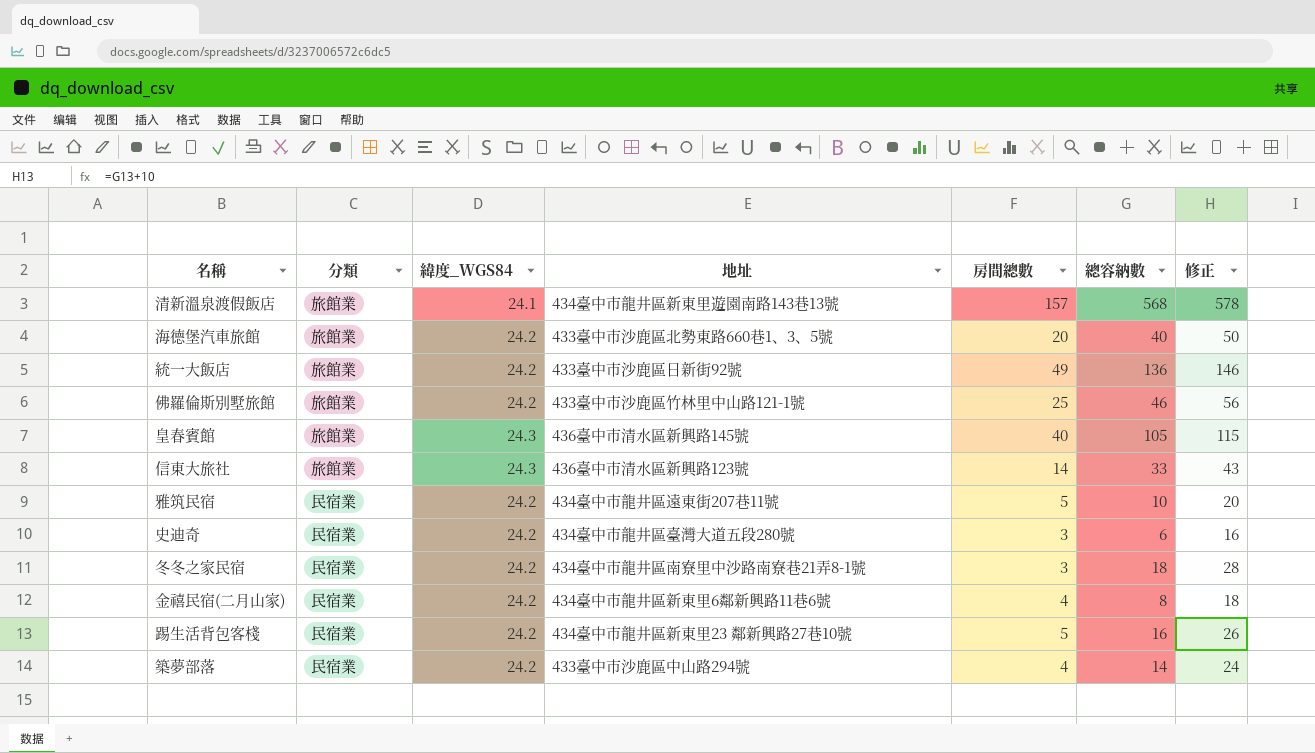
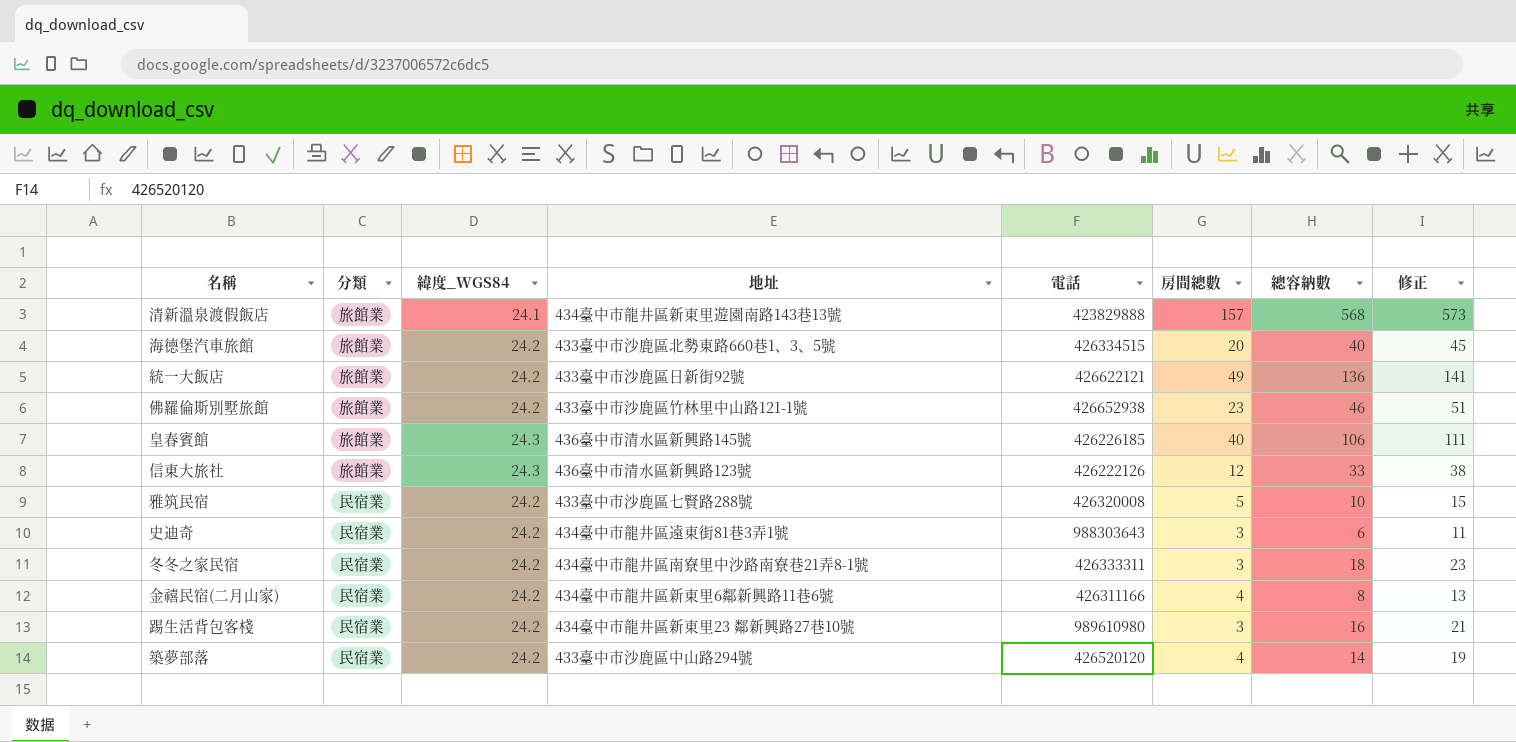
column 電話 | position: none -> 5
column 修正 | formula: [總容納數] + 10 -> [總容納數] + 5
佛羅倫斯別墅旅館 | 房間總數: 25 -> 23
皇春賓館 | 總容納數: 105 -> 106
信東大旅社 | 房間總數: 14 -> 12
雅筑民宿 | 地址: 434臺中市龍井區遠東街207巷11號 -> 433臺中市沙鹿區七賢路288號
史迪奇 | 地址: 434臺中市龍井區臺灣大道五段280號 -> 434臺中市龍井區遠東街81巷3弄1號
踢生活背包客棧 | 房間總數: 5 -> 3

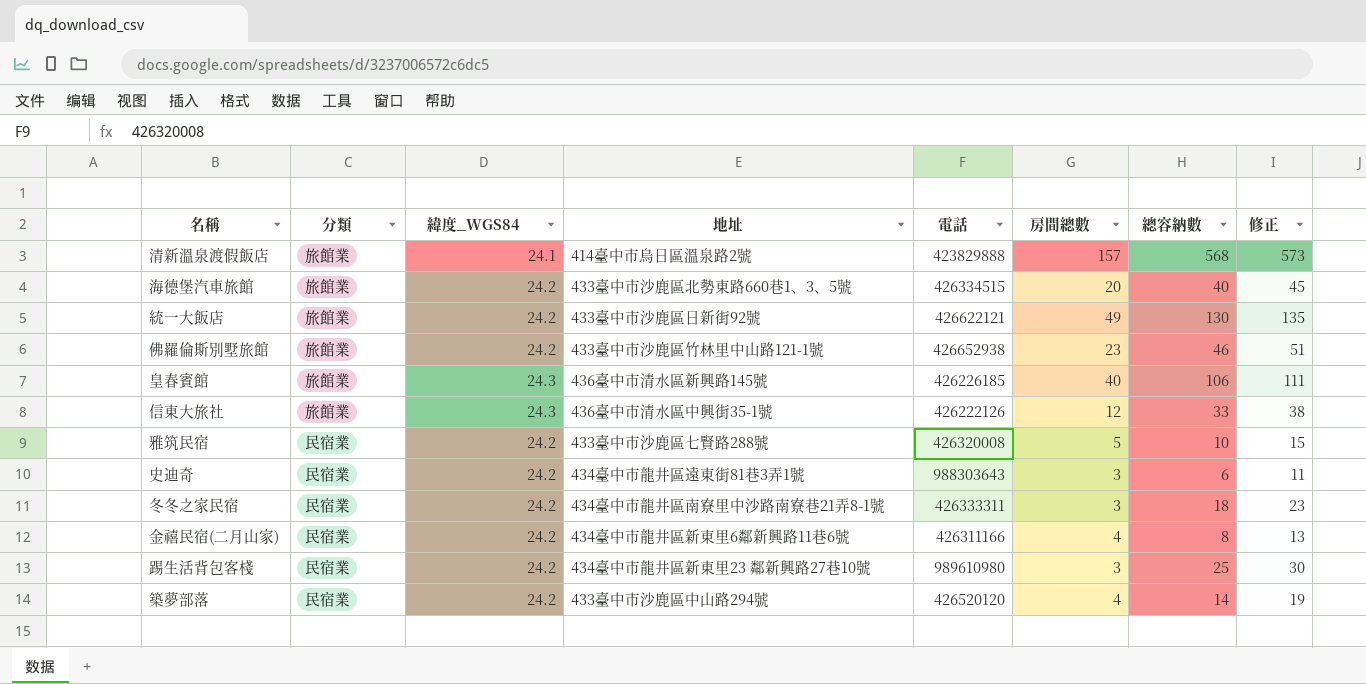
清新溫泉渡假飯店 | 地址: 434臺中市龍井區新東里遊園南路143巷13號 -> 414臺中市烏日區溫泉路2號
統一大飯店 | 總容納數: 136 -> 130
統一大飯店 | 修正: 141 -> 135
信東大旅社 | 地址: 436臺中市清水區新興路123號 -> 436臺中市清水區中興街35-1號
踢生活背包客棧 | 總容納數: 16 -> 25
踢生活背包客棧 | 修正: 21 -> 30

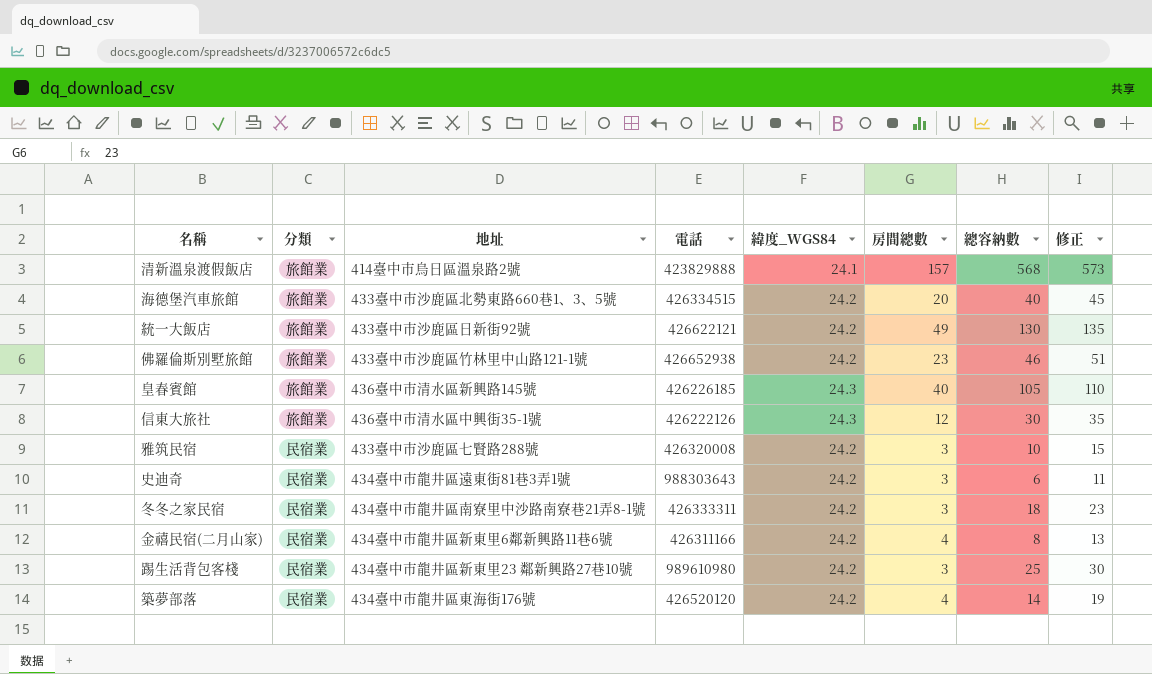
column 緯度_WGS84 | position: 3 -> 5
皇春賓館 | 總容納數: 106 -> 105
皇春賓館 | 修正: 111 -> 110
信東大旅社 | 總容納數: 33 -> 30
信東大旅社 | 修正: 38 -> 35
雅筑民宿 | 房間總數: 5 -> 3
築夢部落 | 地址: 433臺中市沙鹿區中山路294號 -> 434臺中市龍井區東海街176號

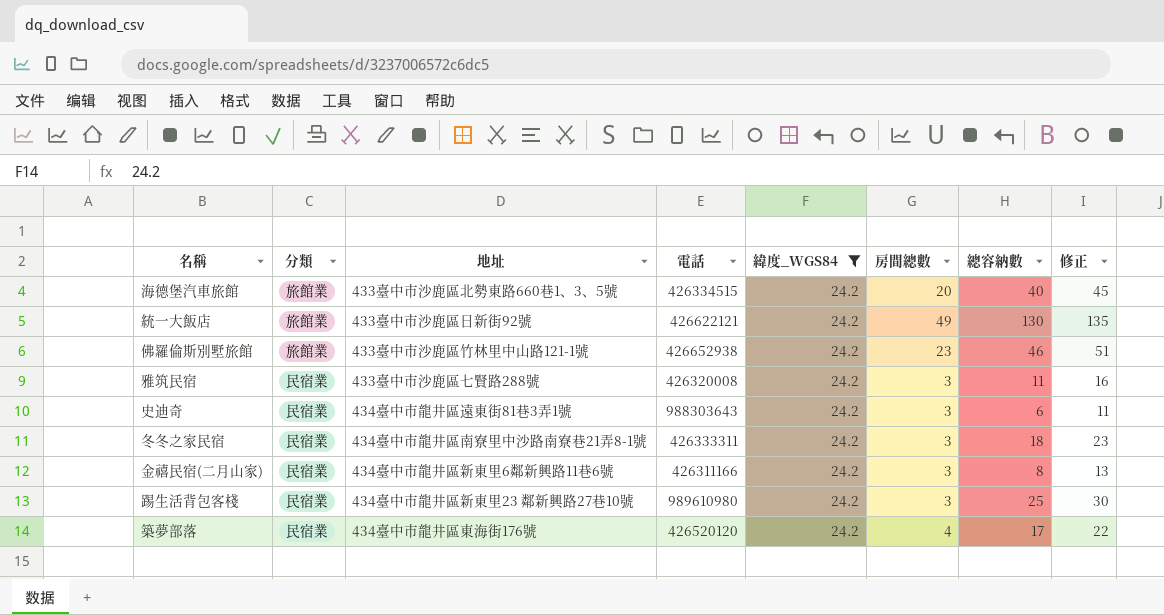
filter: none -> 緯度_WGS84 = 24.2
雅筑民宿 | 總容納數: 10 -> 11
雅筑民宿 | 修正: 15 -> 16
金禧民宿(二月山家) | 房間總數: 4 -> 3
築夢部落 | 總容納數: 14 -> 17
築夢部落 | 修正: 19 -> 22

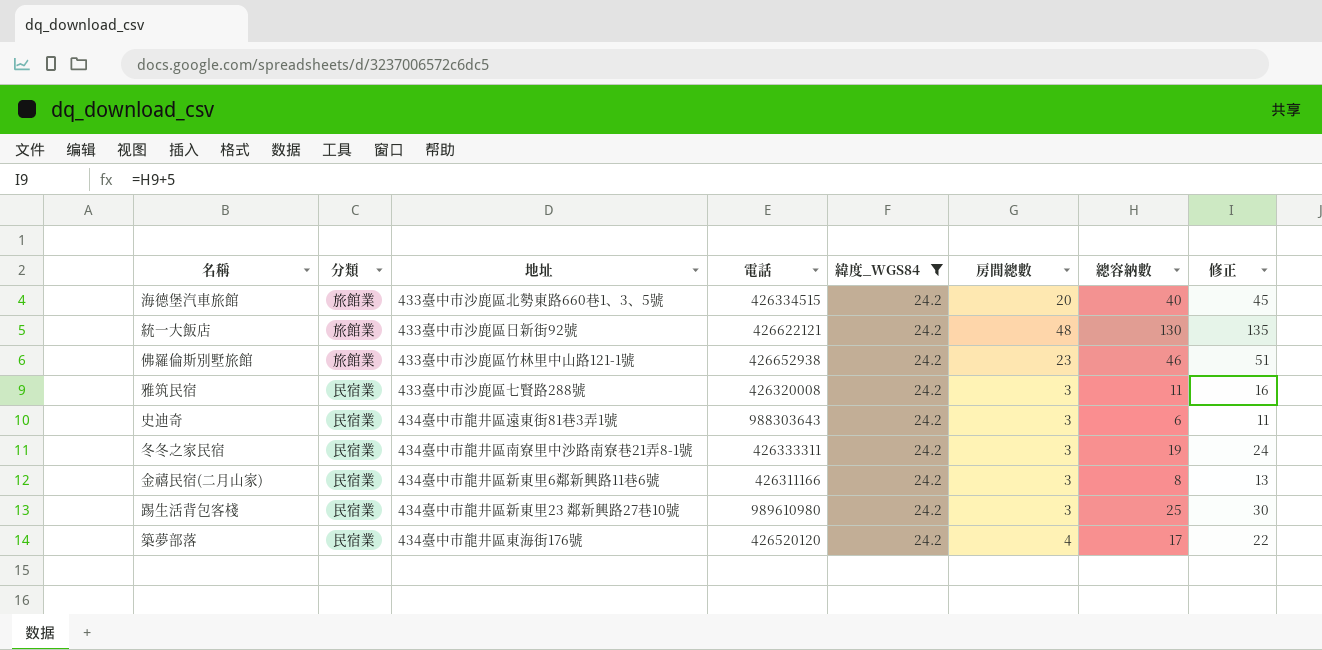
統一大飯店 | 房間總數: 49 -> 48
冬冬之家民宿 | 總容納數: 18 -> 19
冬冬之家民宿 | 修正: 23 -> 24

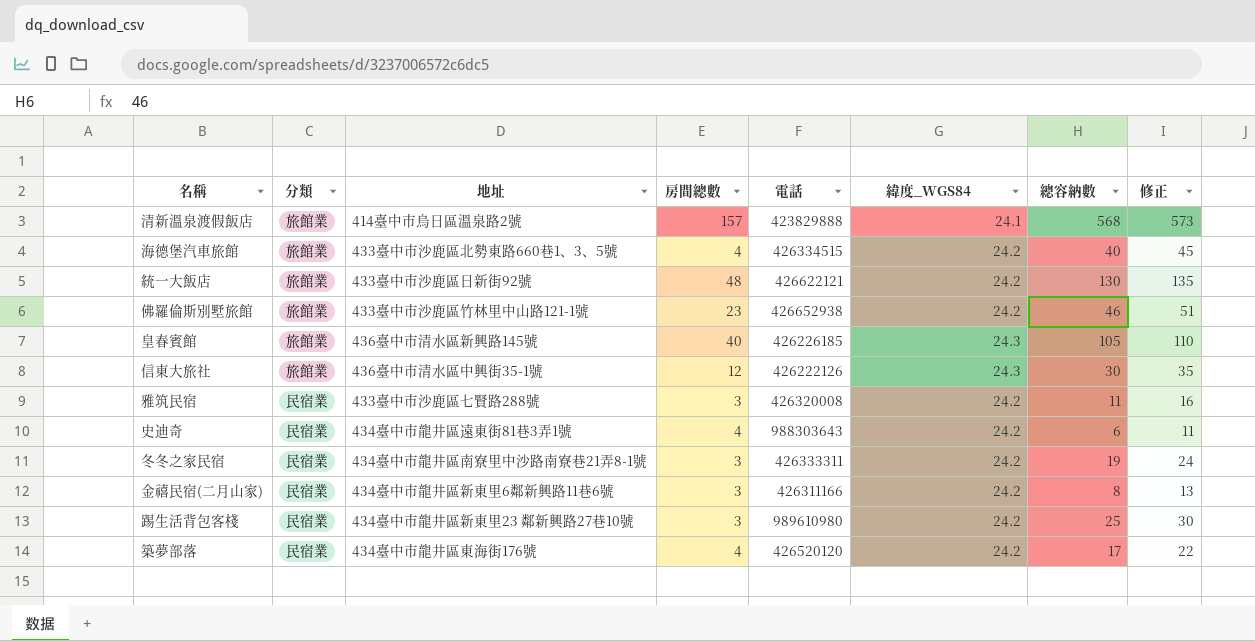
filter: 緯度_WGS84 = 24.2 -> none
column 房間總數 | position: 6 -> 4
海德堡汽車旅館 | 房間總數: 20 -> 4
史迪奇 | 房間總數: 3 -> 4

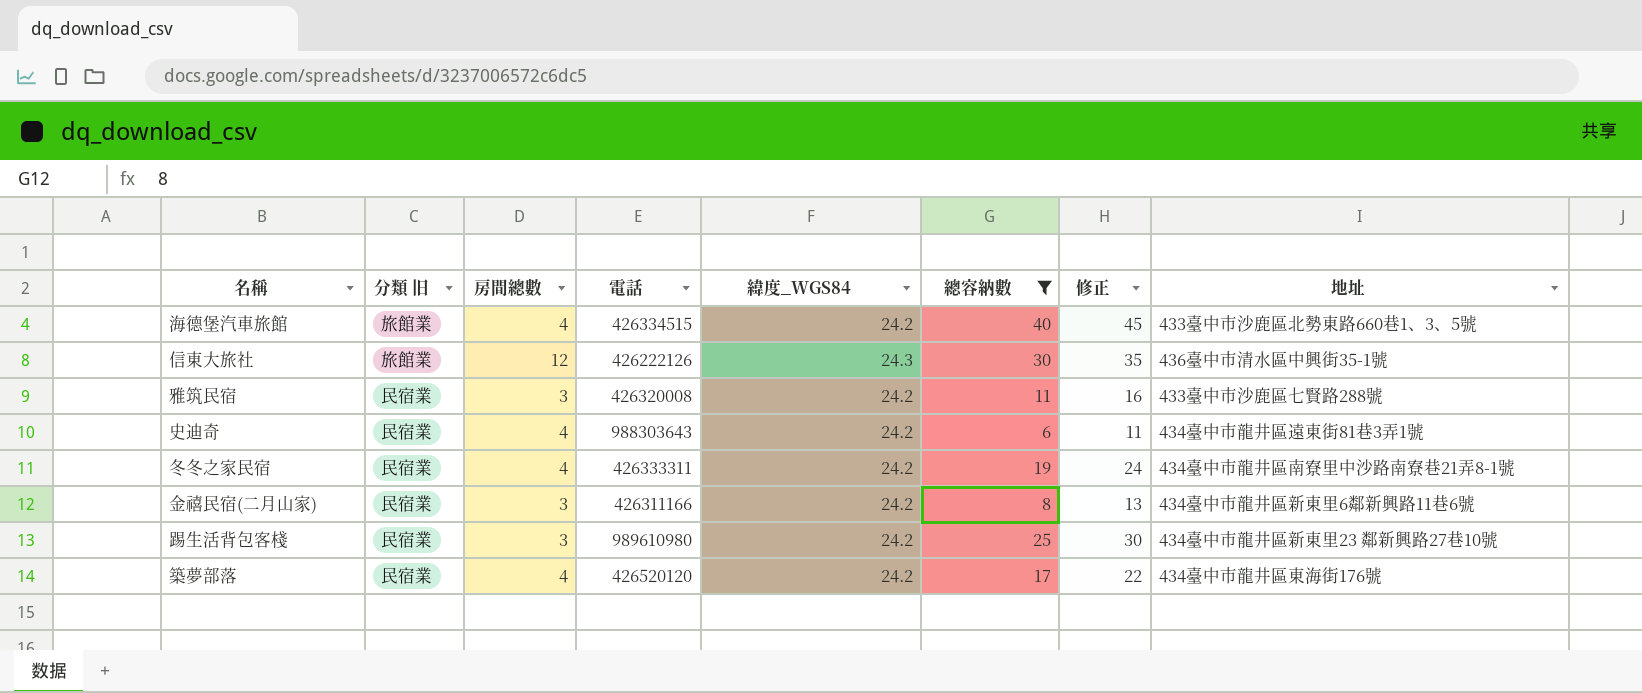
filter: none -> 總容納數 <= 40
column name: 分類 -> 分類 旧
column 地址 | position: 3 -> 8
冬冬之家民宿 | 房間總數: 3 -> 4

